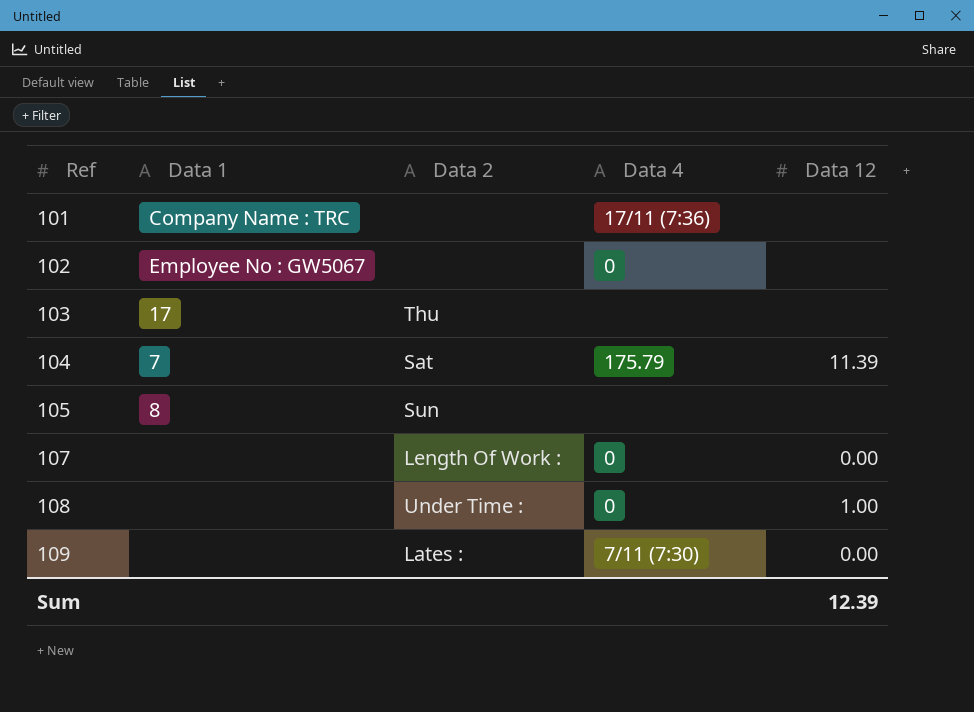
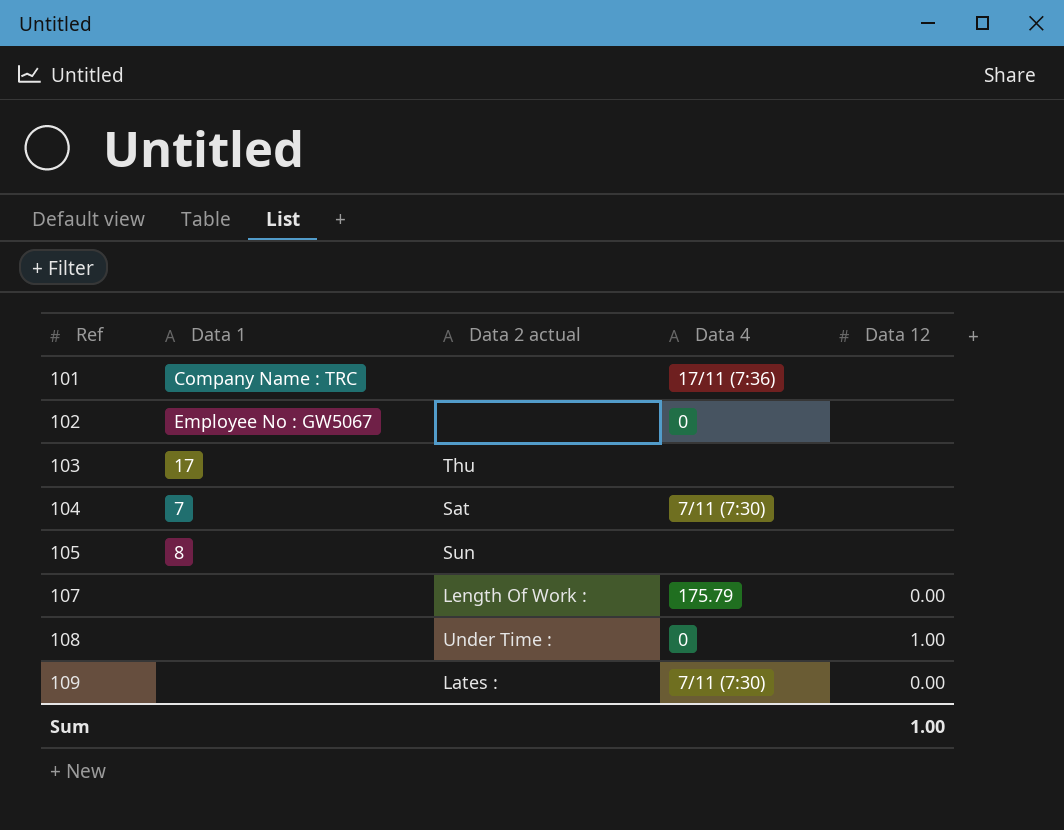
column name: Data 2 -> Data 2 actual
104 | Data 4: 175.79 -> 7/11 (7:30)
104 | Data 12: 11.39 -> none
107 | Data 4: 0 -> 175.79
Sum | Data 12: 12.39 -> 1.00

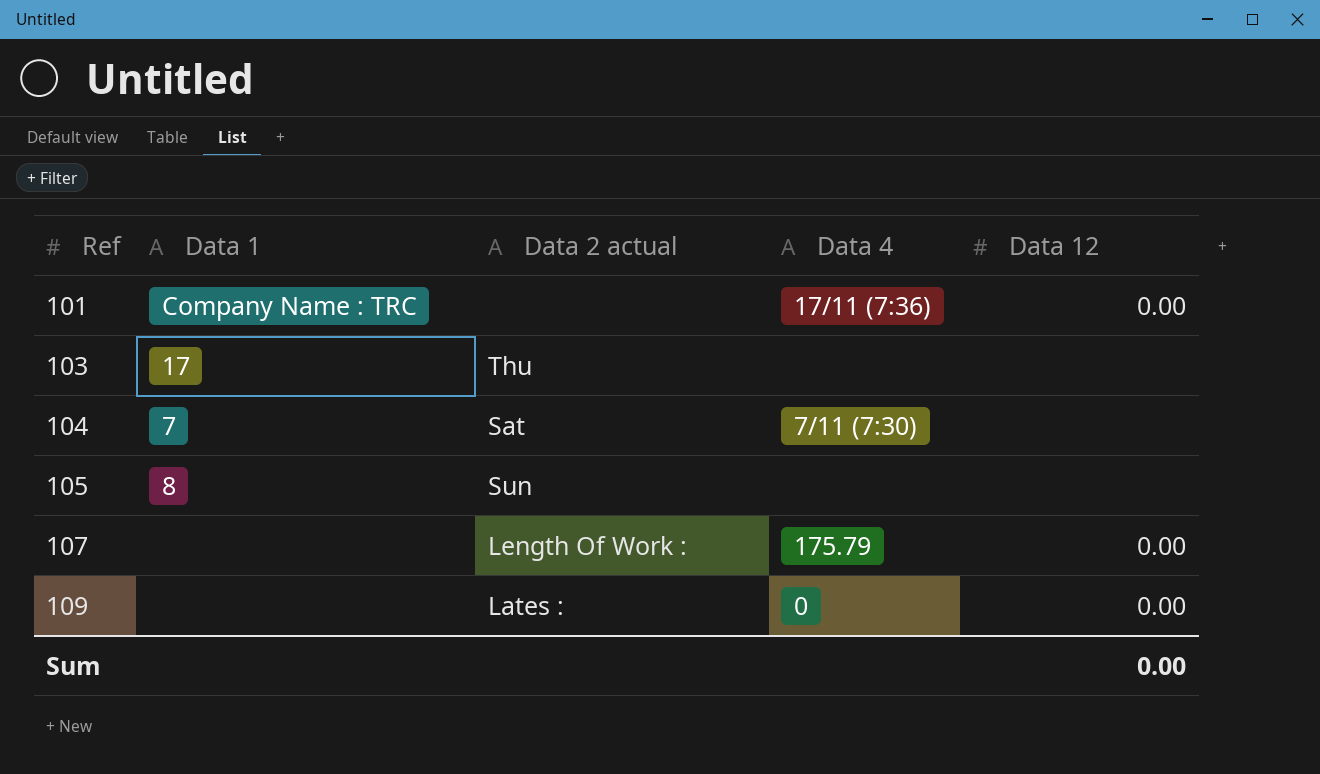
row 102: Employee No : GW5067 | none | 0 | none -> none
row 108: none | Under Time : | 0 | 1.00 -> none
101 | Data 12: none -> 0.00
109 | Data 4: 7/11 (7:30) -> 0
Sum | Data 12: 1.00 -> 0.00

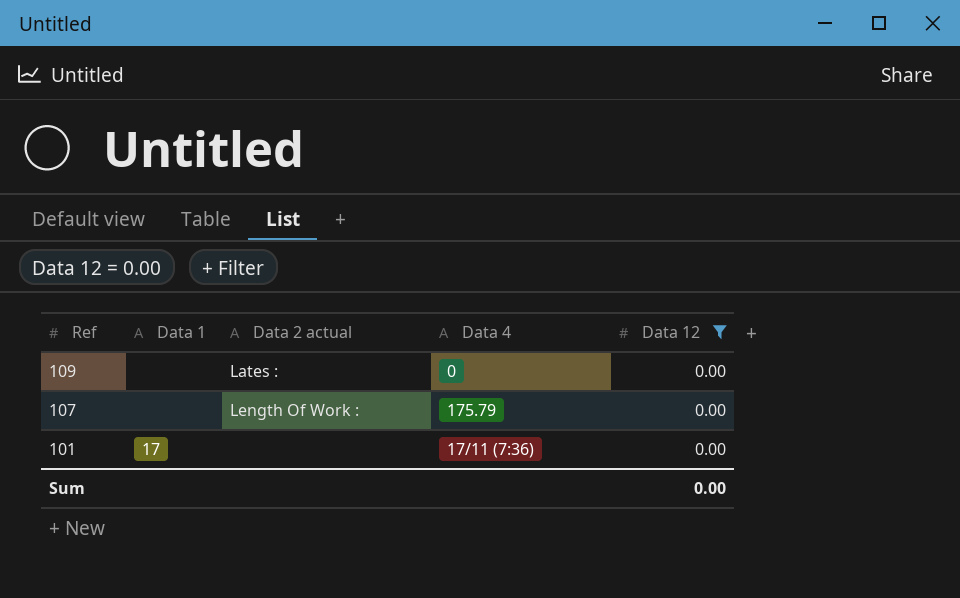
filter: none -> Data 12 = 0.00
row order: Ref ascending -> Ref descending
101 | Data 1: Company Name : TRC -> 17

